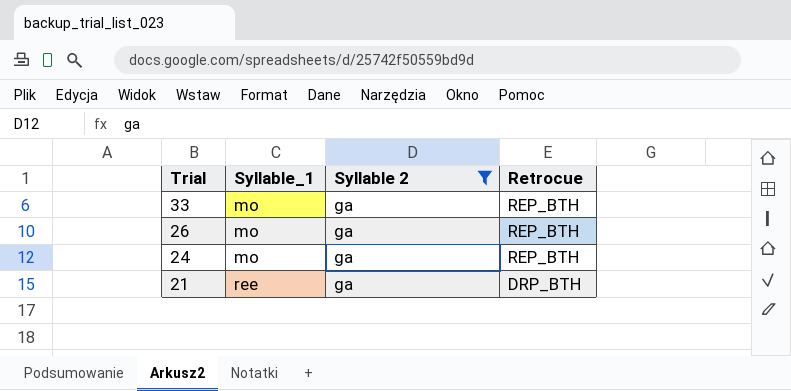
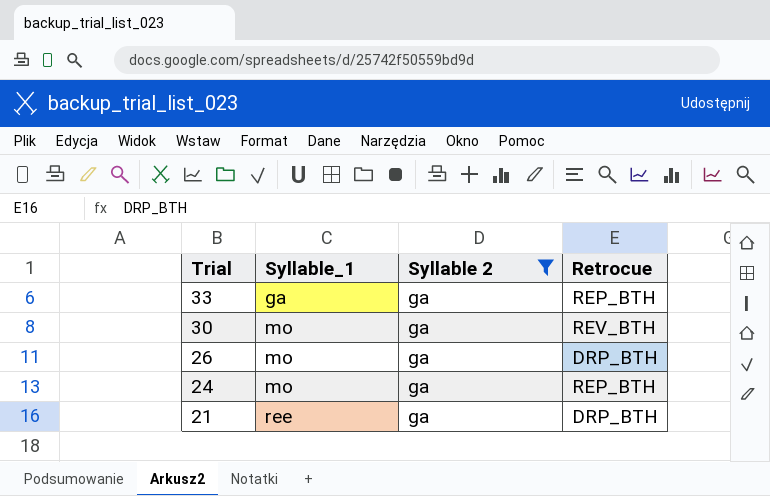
33 | Syllable_1: mo -> ga
row 30: none -> mo | ga | REV_BTH
26 | Retrocue: REP_BTH -> DRP_BTH

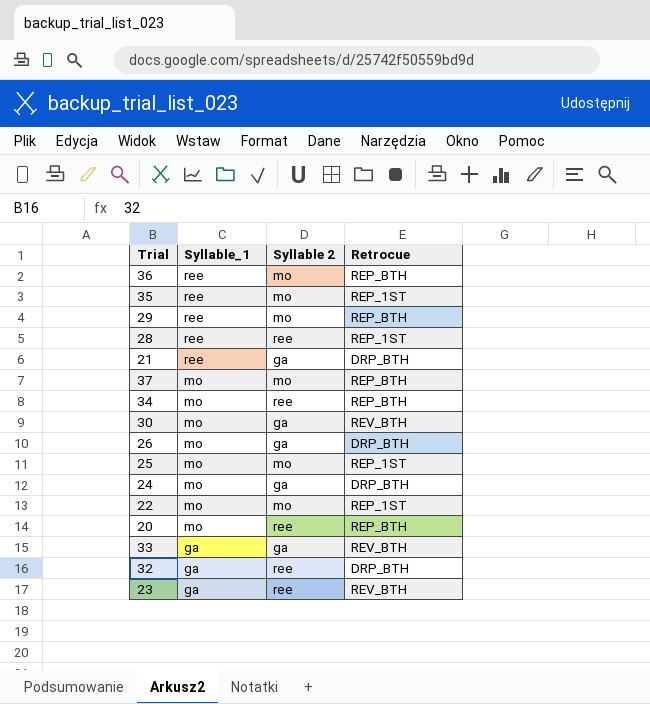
filter: Syllable 2 = ga -> none
row order: Trial descending -> Syllable_1 descending
24 | Retrocue: REP_BTH -> DRP_BTH
33 | Retrocue: REP_BTH -> REV_BTH

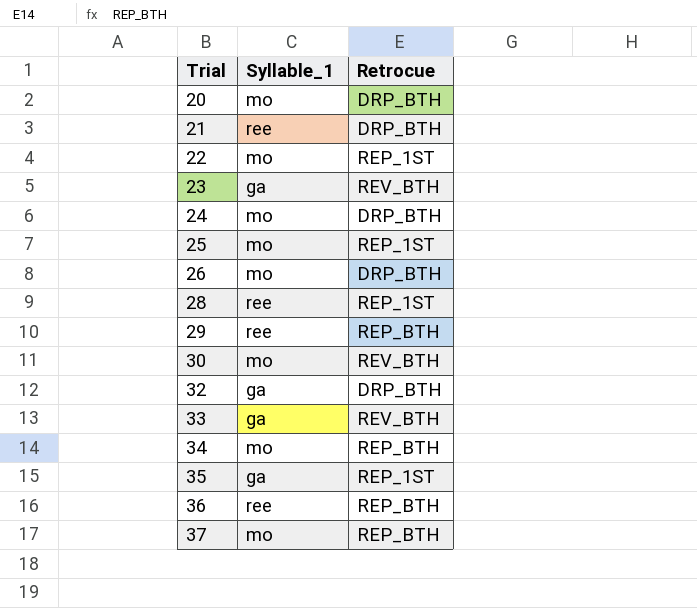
row order: Syllable_1 descending -> Trial ascending
column Syllable 2 | position: 3 -> none
20 | Retrocue: REP_BTH -> DRP_BTH
35 | Syllable_1: ree -> ga

